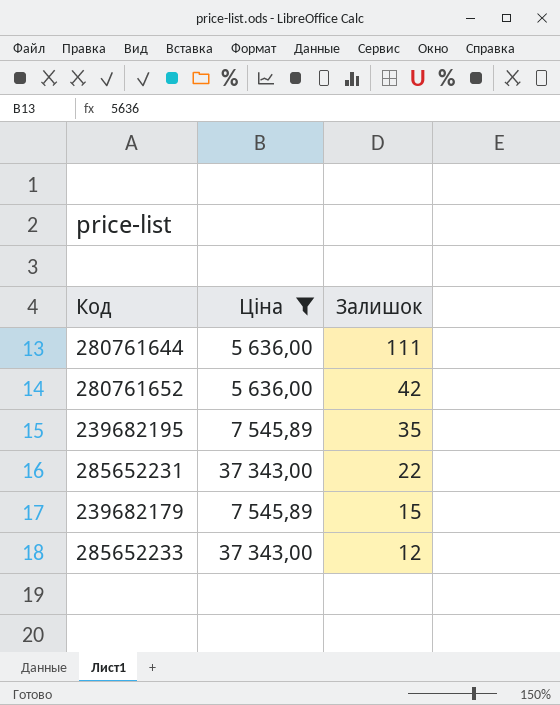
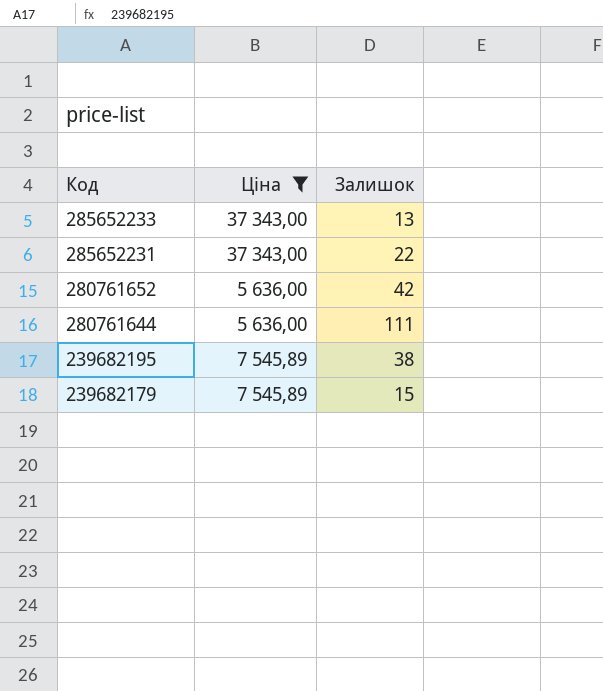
row order: Залишок descending -> Код descending
285652233 | Залишок: 12 -> 13
239682195 | Залишок: 35 -> 38

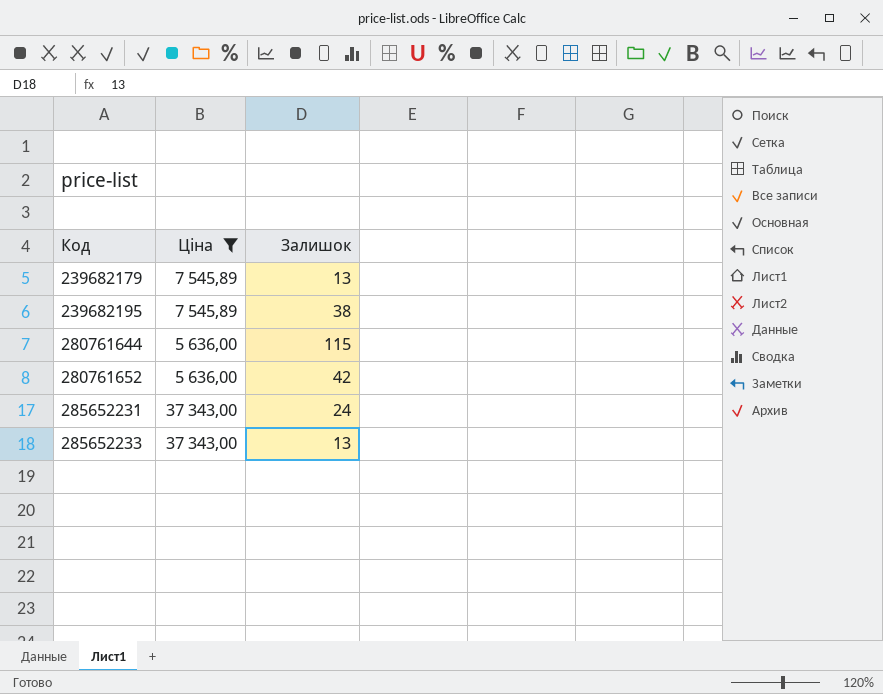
row order: Код descending -> Код ascending
239682179 | Залишок: 15 -> 13
280761644 | Залишок: 111 -> 115
285652231 | Залишок: 22 -> 24

